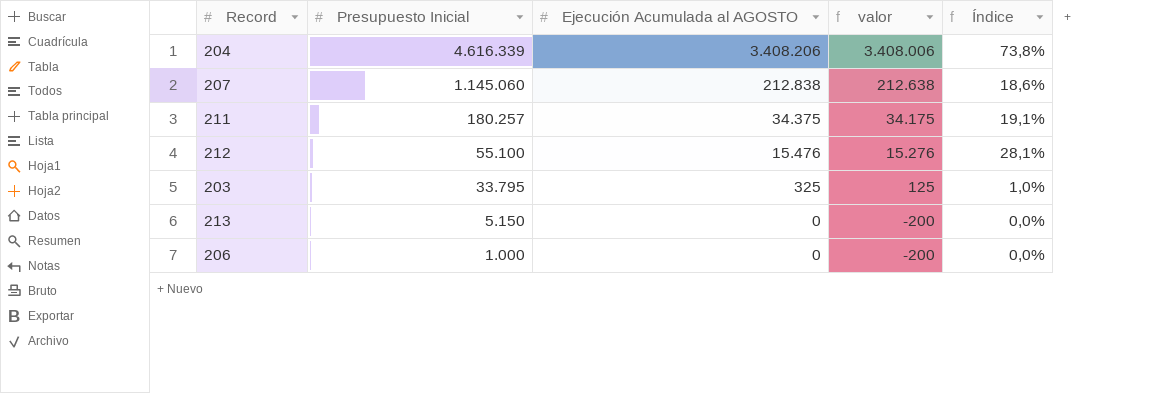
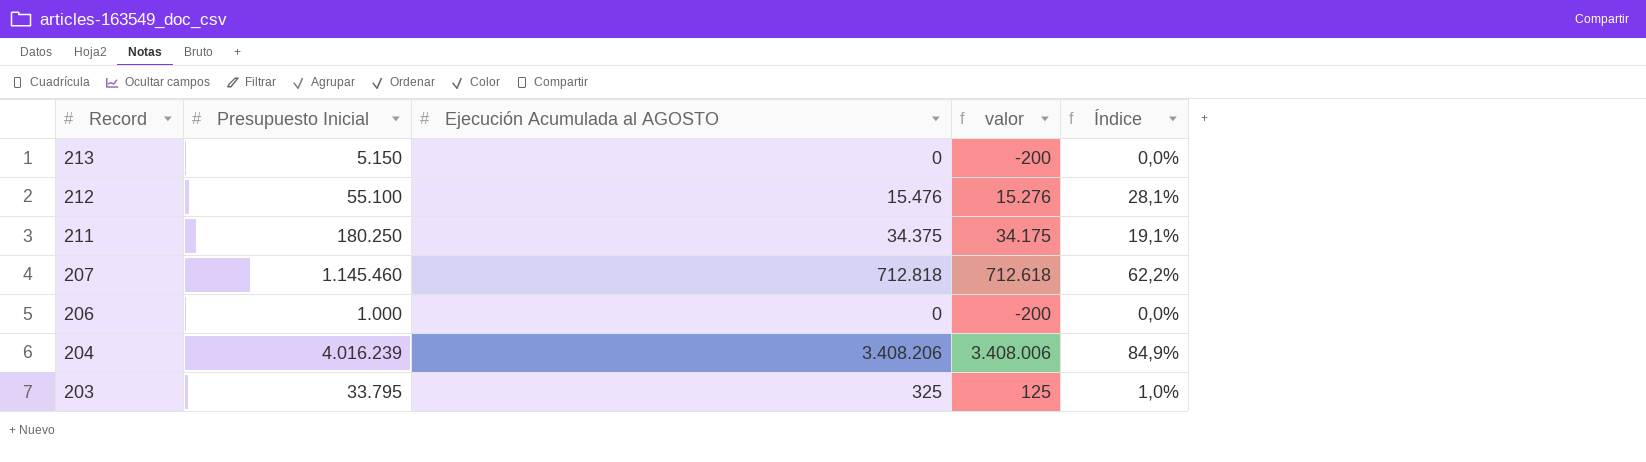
row order: Presupuesto Inicial descending -> Record descending
211 | Presupuesto Inicial: 180.257 -> 180.250
207 | Presupuesto Inicial: 1.145.060 -> 1.145.460
207 | Ejecución Acumulada al AGOSTO: 212.838 -> 712.818
207 | valor: 212.638 -> 712.618
207 | Índice: 18,6% -> 62,2%
204 | Presupuesto Inicial: 4.616.339 -> 4.016.239
204 | Índice: 73,8% -> 84,9%

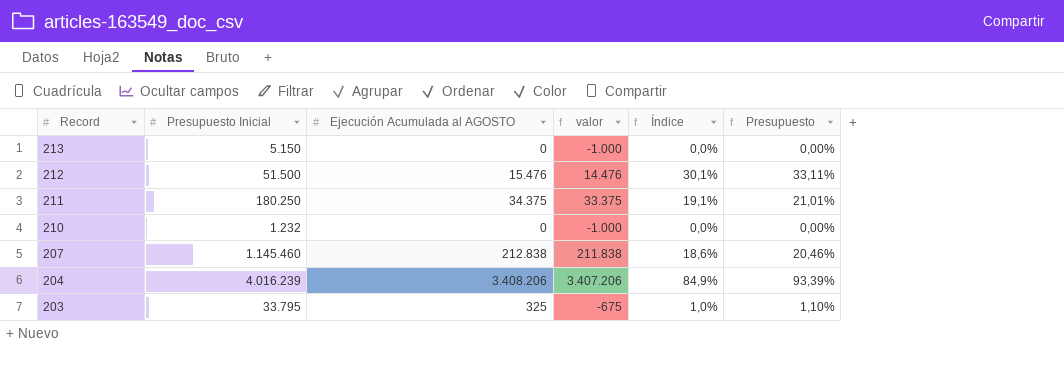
column valor | formula: [Ejecución Acumulada al AGOSTO] - 200 -> [Ejecución Acumulada al AGOSTO] - 1000
column Presupuesto | formula: none -> [Índice] * 1,1
row 206: 1.000 | 0 | -200 | 0,0% -> none
212 | Presupuesto Inicial: 55.100 -> 51.500
212 | Índice: 28,1% -> 30,1%
row 210: none -> 1.232 | 0 | -1.000 | 0,0% | 0,00%
207 | Ejecución Acumulada al AGOSTO: 712.818 -> 212.838
207 | Índice: 62,2% -> 18,6%

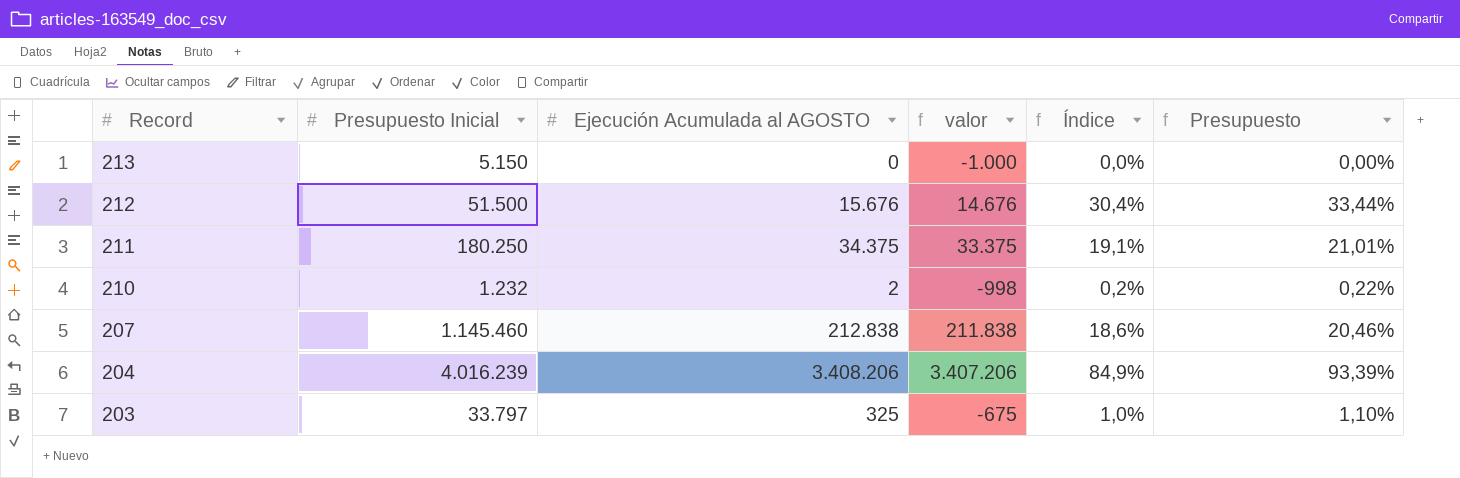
212 | Ejecución Acumulada al AGOSTO: 15.476 -> 15.676
212 | valor: 14.476 -> 14.676
212 | Índice: 30,1% -> 30,4%
212 | Presupuesto: 33,11% -> 33,44%
210 | Ejecución Acumulada al AGOSTO: 0 -> 2
210 | valor: -1.000 -> -998
210 | Índice: 0,0% -> 0,2%
210 | Presupuesto: 0,00% -> 0,22%
203 | Presupuesto Inicial: 33.795 -> 33.797

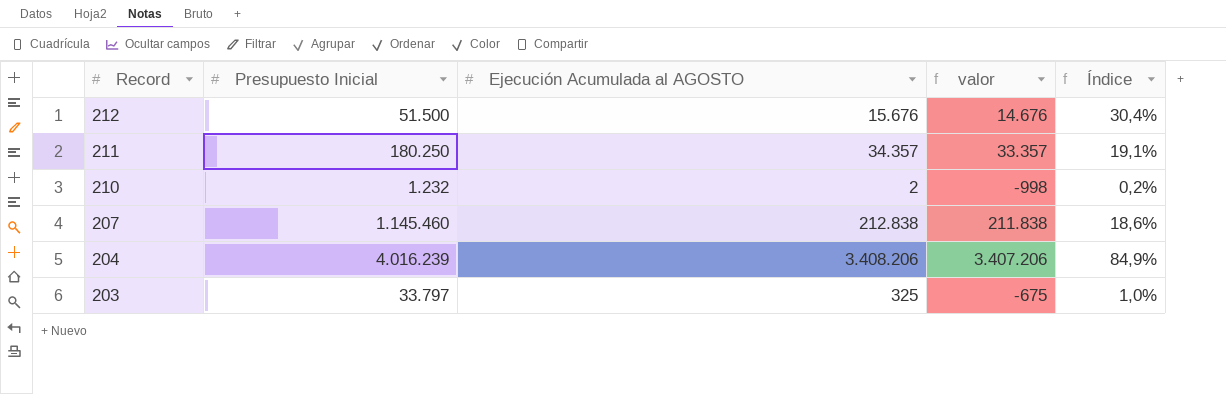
column Presupuesto | formula: [Índice] * 1,1 -> none
row 213: 5.150 | 0 | -1.000 | 0,0% | 0,00% -> none
211 | Ejecución Acumulada al AGOSTO: 34.375 -> 34.357
211 | valor: 33.375 -> 33.357

